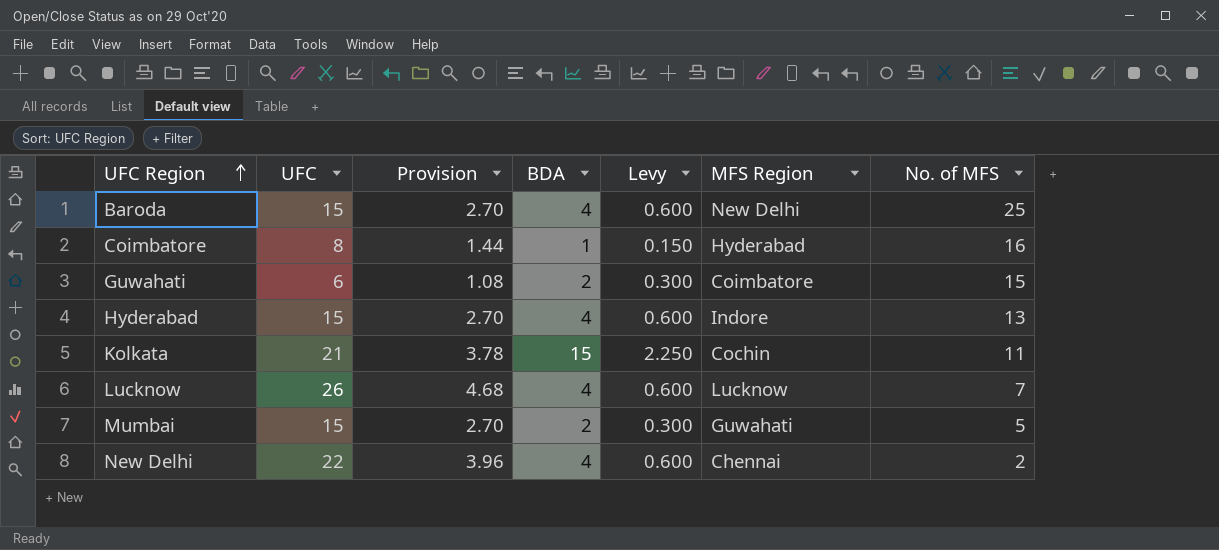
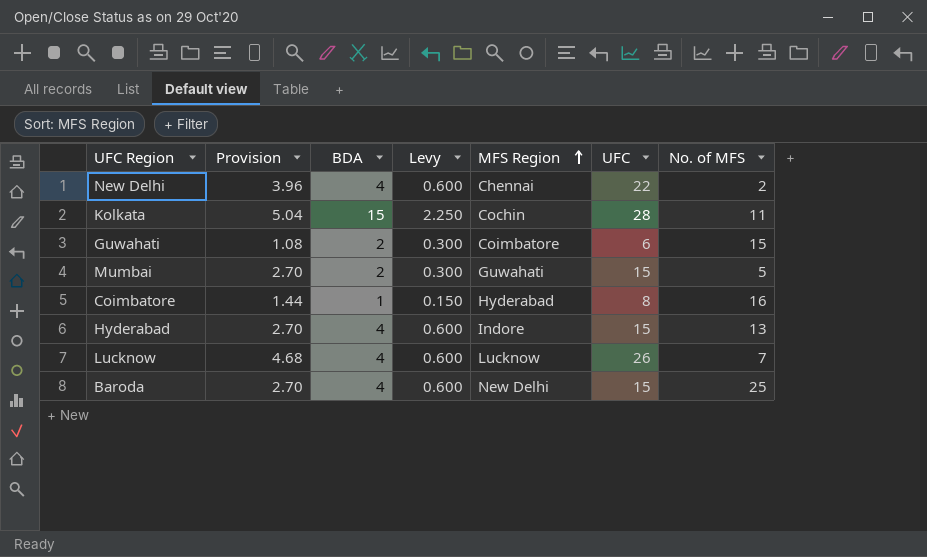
row order: UFC Region ascending -> MFS Region ascending
column UFC | position: 2 -> 6
Kolkata | Provision: 3.78 -> 5.04
Kolkata | UFC: 21 -> 28

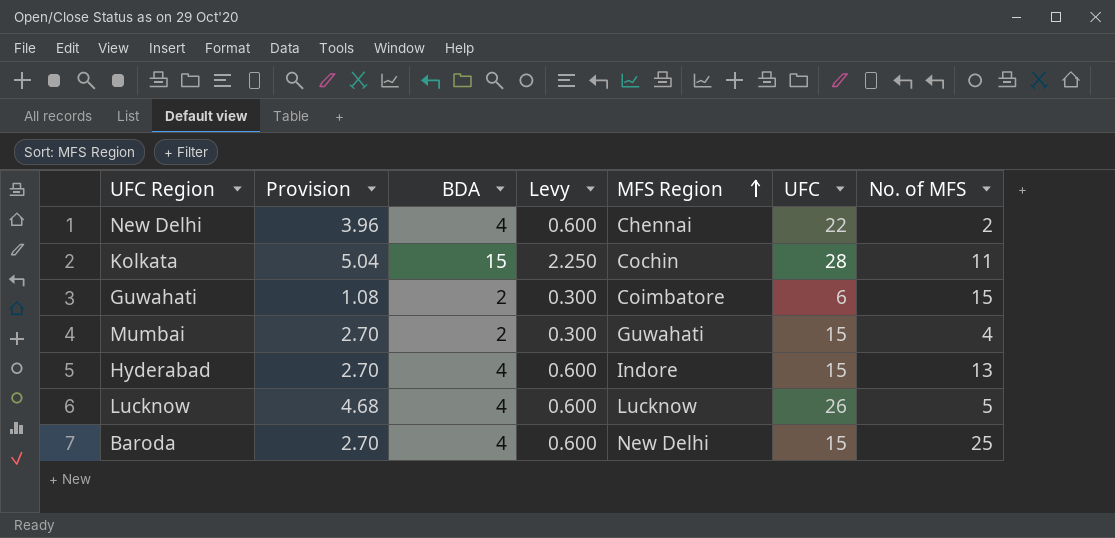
row Coimbatore: 1.44 | 1 | 0.150 | Hyderabad | 8 | 16 -> none
Mumbai | No. of MFS: 5 -> 4
Lucknow | No. of MFS: 7 -> 5

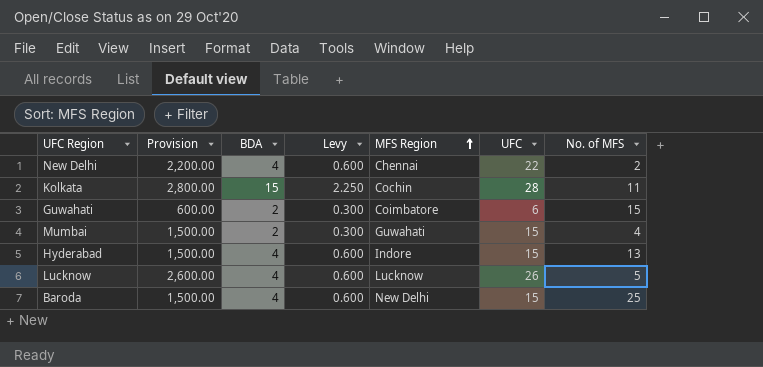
column Provision | formula: [UFC] * 0.18 -> [UFC] * 100

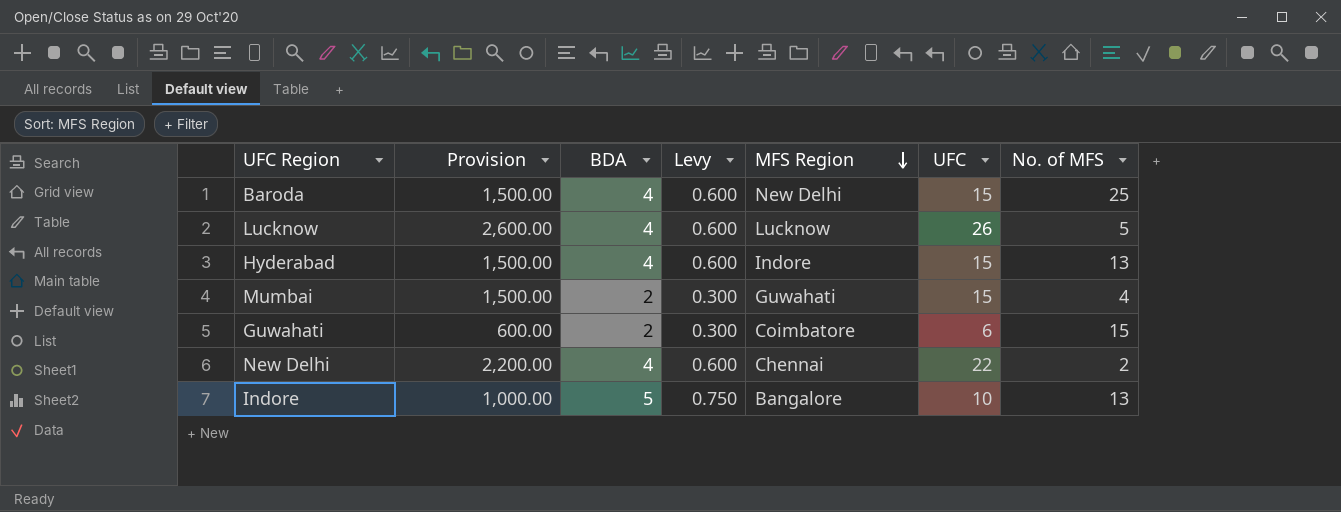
row order: MFS Region ascending -> MFS Region descending
row Kolkata: 2,800.00 | 15 | 2.250 | Cochin | 28 | 11 -> none
row Indore: none -> 1,000.00 | 5 | 0.750 | Bangalore | 10 | 13

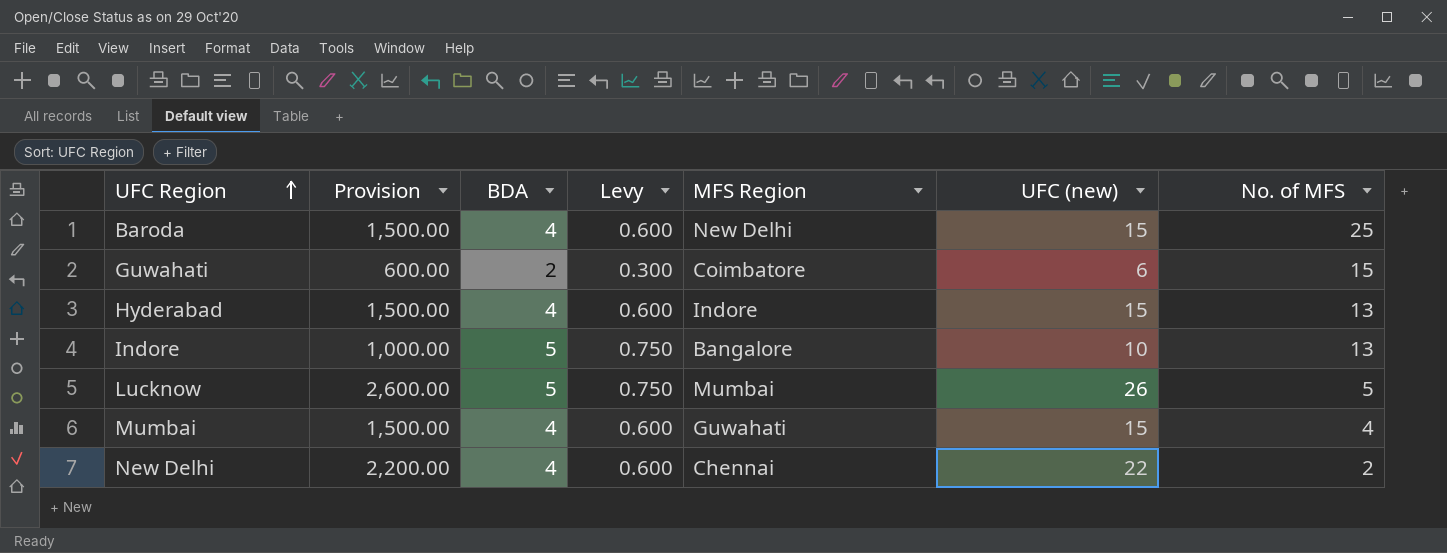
row order: MFS Region descending -> UFC Region ascending
column name: UFC -> UFC (new)
Lucknow | BDA: 4 -> 5
Lucknow | Levy: 0.600 -> 0.750
Lucknow | MFS Region: Lucknow -> Mumbai
Mumbai | BDA: 2 -> 4
Mumbai | Levy: 0.300 -> 0.600

